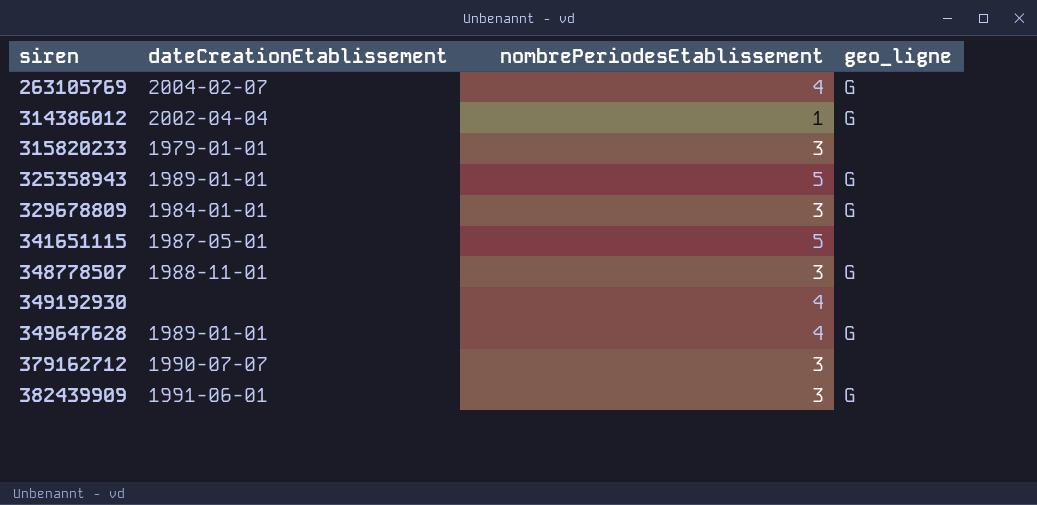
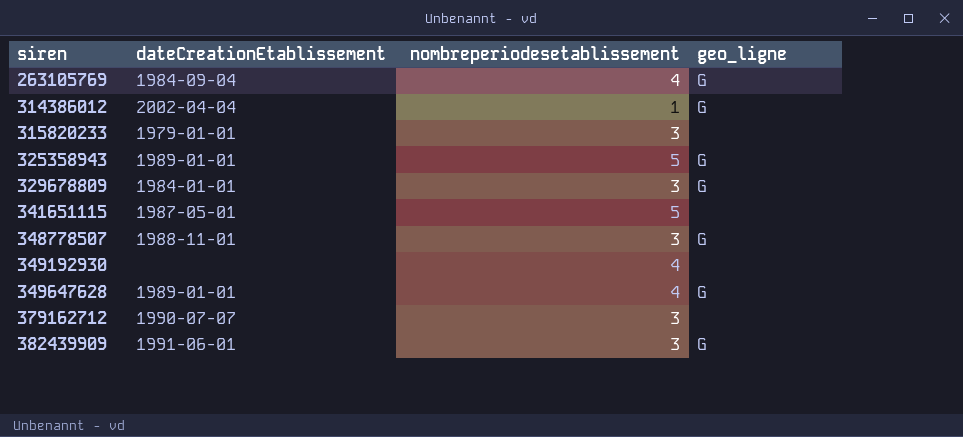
column name: nombrePeriodesEtablissement -> nombreperiodesetablissement
263105769 | dateCreationEtablissement: 2004-02-07 -> 1984-09-04

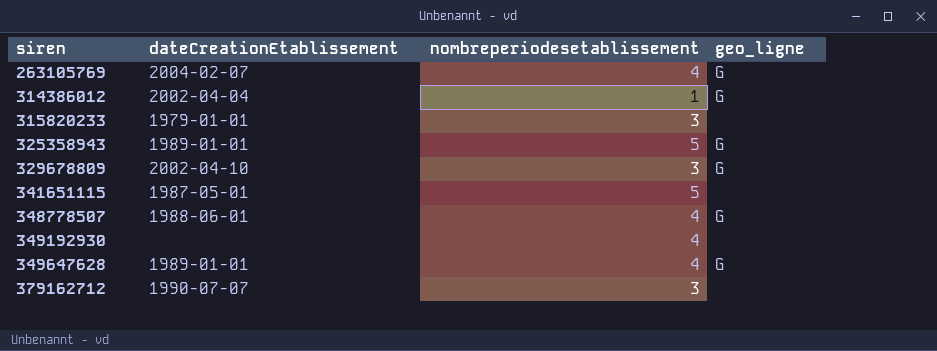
row 382439909: 1991-06-01 | 3 | G -> none
263105769 | dateCreationEtablissement: 1984-09-04 -> 2004-02-07
329678809 | dateCreationEtablissement: 1984-01-01 -> 2002-04-10
348778507 | dateCreationEtablissement: 1988-11-01 -> 1988-06-01
348778507 | nombreperiodesetablissement: 3 -> 4

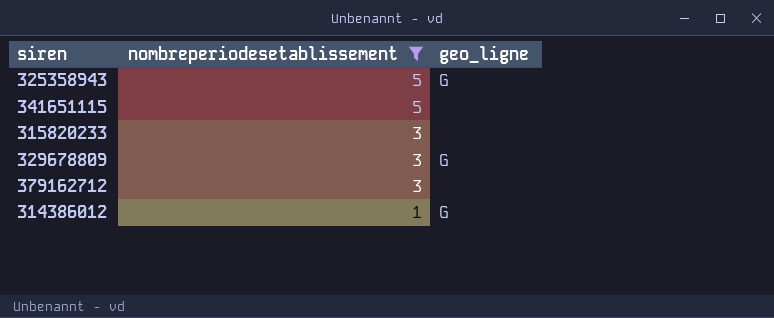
filter: none -> nombreperiodesetablissement != 4
row order: siren ascending -> nombreperiodesetablissement descending
column dateCreationEtablissement | position: 2 -> none

